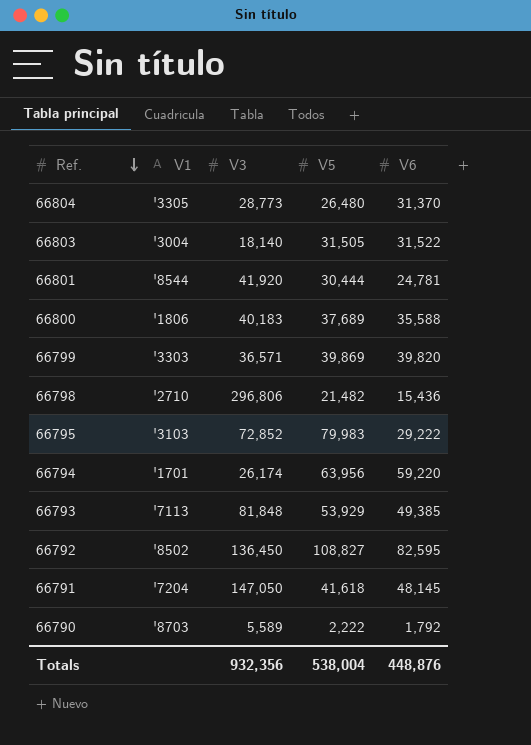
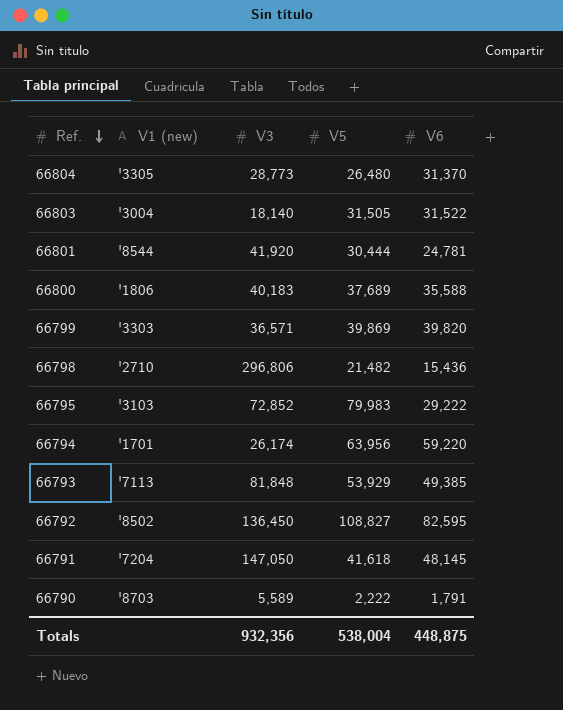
column name: V1 -> V1 (new)
66790 | V6: 1,792 -> 1,791
Totals | V6: 448,876 -> 448,875

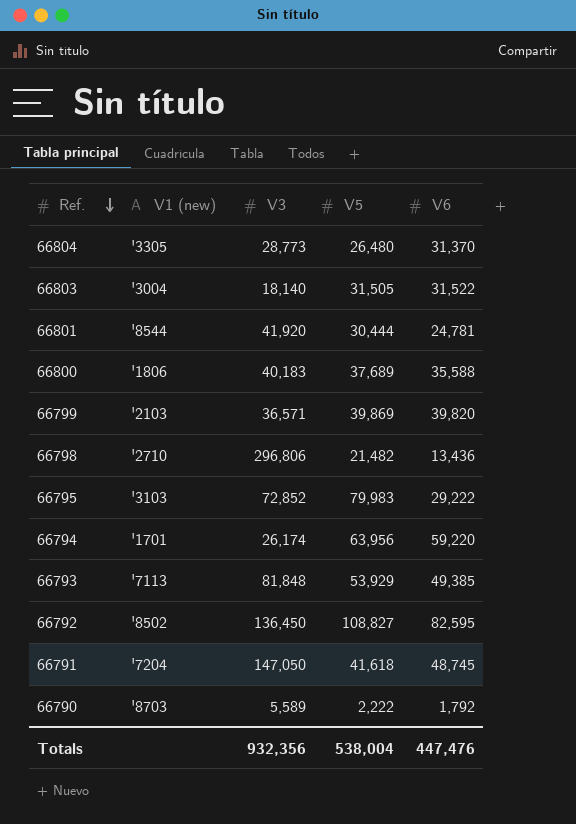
66799 | V1 (new): '3303 -> '2103
66798 | V6: 15,436 -> 13,436
66791 | V6: 48,145 -> 48,745
66790 | V6: 1,791 -> 1,792
Totals | V6: 448,875 -> 447,476

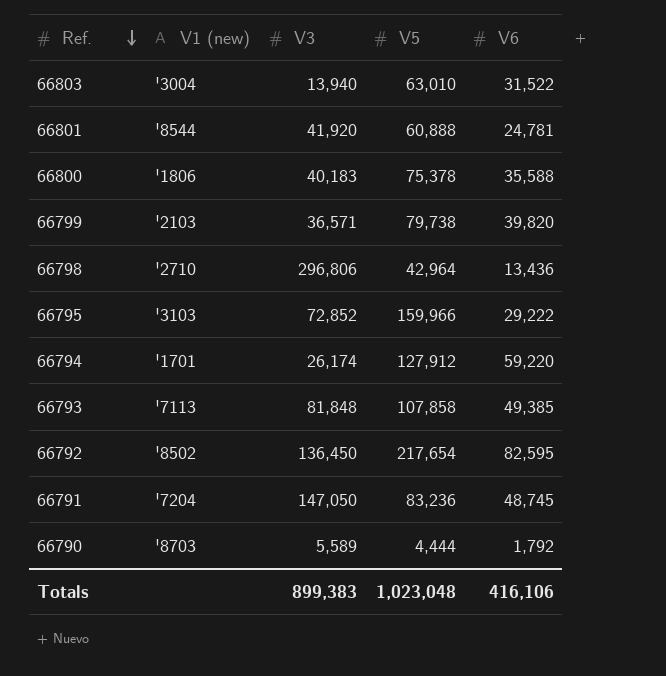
row 66804: '3305 | 28,773 | 26,480 | 31,370 -> none
66803 | V3: 18,140 -> 13,940
66803 | V5: 31,505 -> 63,010
66801 | V5: 30,444 -> 60,888
66800 | V5: 37,689 -> 75,378
66799 | V5: 39,869 -> 79,738
66798 | V5: 21,482 -> 42,964
66795 | V5: 79,983 -> 159,966
66794 | V5: 63,956 -> 127,912
66793 | V5: 53,929 -> 107,858
66792 | V5: 108,827 -> 217,654
66791 | V5: 41,618 -> 83,236
66790 | V5: 2,222 -> 4,444
Totals | V3: 932,356 -> 899,383
Totals | V5: 538,004 -> 1,023,048
Totals | V6: 447,476 -> 416,106

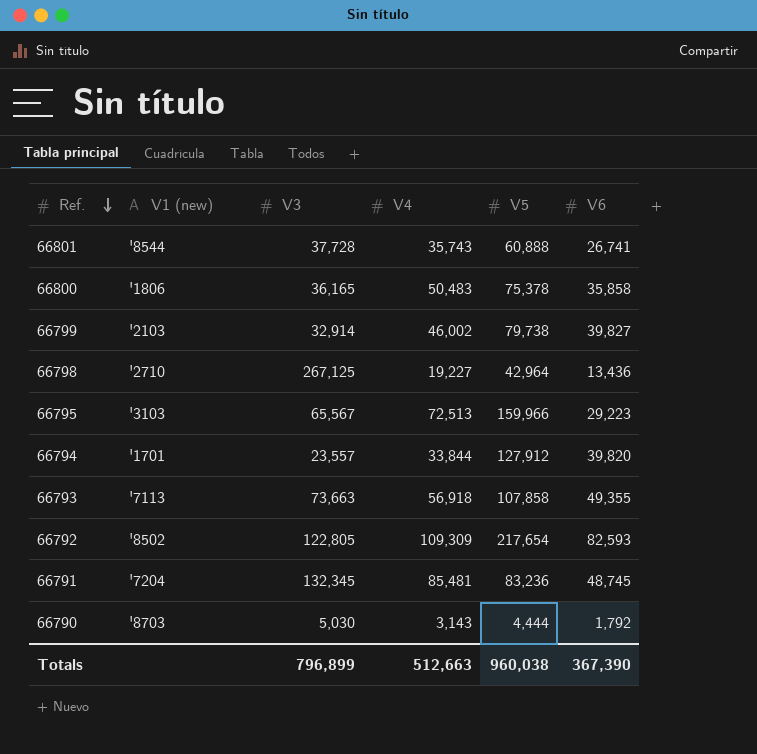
column V4 | position: none -> 4
row 66803: '3004 | 13,940 | 63,010 | 31,522 -> none
66801 | V3: 41,920 -> 37,728
66801 | V6: 24,781 -> 26,741
66800 | V3: 40,183 -> 36,165
66800 | V6: 35,588 -> 35,858
66799 | V3: 36,571 -> 32,914
66799 | V6: 39,820 -> 39,827
66798 | V3: 296,806 -> 267,125
66795 | V3: 72,852 -> 65,567
66795 | V6: 29,222 -> 29,223
66794 | V3: 26,174 -> 23,557
66794 | V6: 59,220 -> 39,820
66793 | V3: 81,848 -> 73,663
66793 | V6: 49,385 -> 49,355
66792 | V3: 136,450 -> 122,805
66792 | V6: 82,595 -> 82,593
66791 | V3: 147,050 -> 132,345
66790 | V3: 5,589 -> 5,030
Totals | V3: 899,383 -> 796,899
Totals | V5: 1,023,048 -> 960,038
Totals | V6: 416,106 -> 367,390

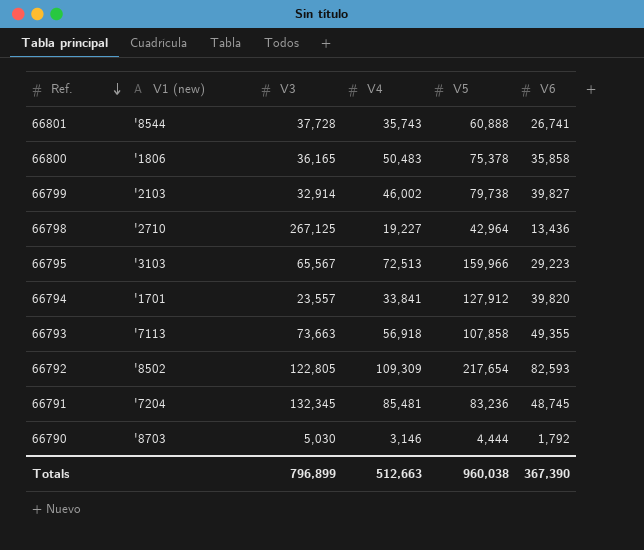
66794 | V4: 33,844 -> 33,841
66790 | V4: 3,143 -> 3,146

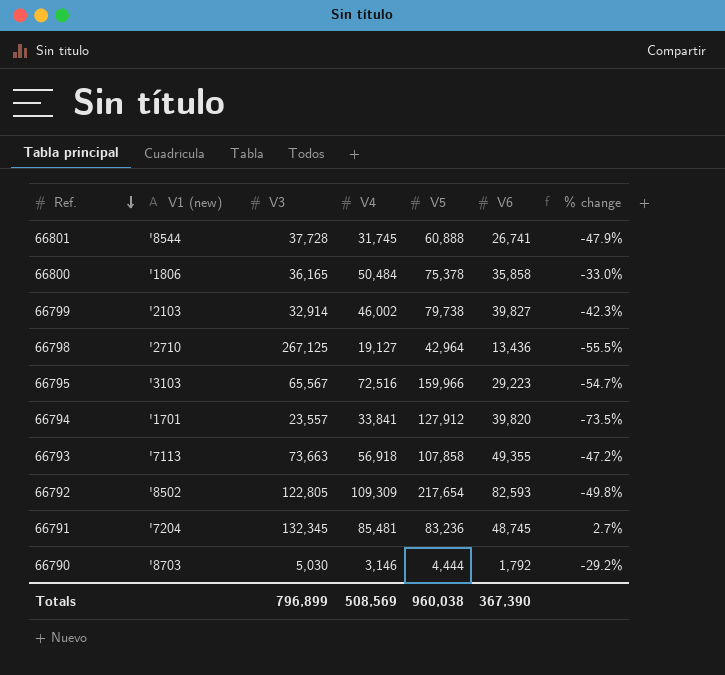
column % change | formula: none -> ([V4] - [V5]) / [V5]
66801 | V4: 35,743 -> 31,745
66800 | V4: 50,483 -> 50,484
66798 | V4: 19,227 -> 19,127
66795 | V4: 72,513 -> 72,516
Totals | V4: 512,663 -> 508,569

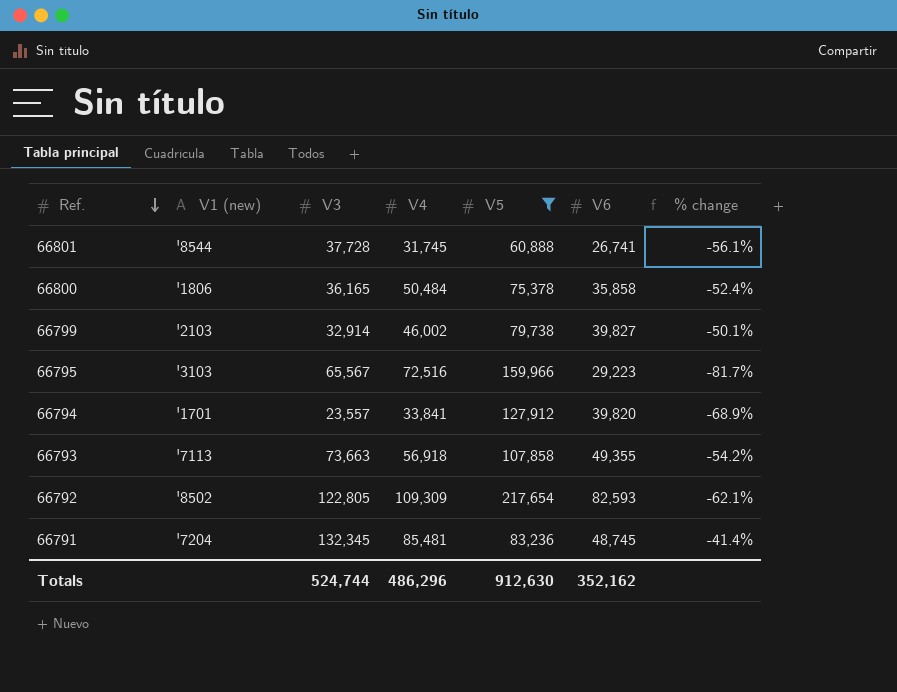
filter: none -> V5 >= 60,888
column % change | formula: ([V4] - [V5]) / [V5] -> ([V6] - [V5]) / [V5]
Totals | V3: 796,899 -> 524,744
Totals | V4: 508,569 -> 486,296
Totals | V5: 960,038 -> 912,630
Totals | V6: 367,390 -> 352,162

